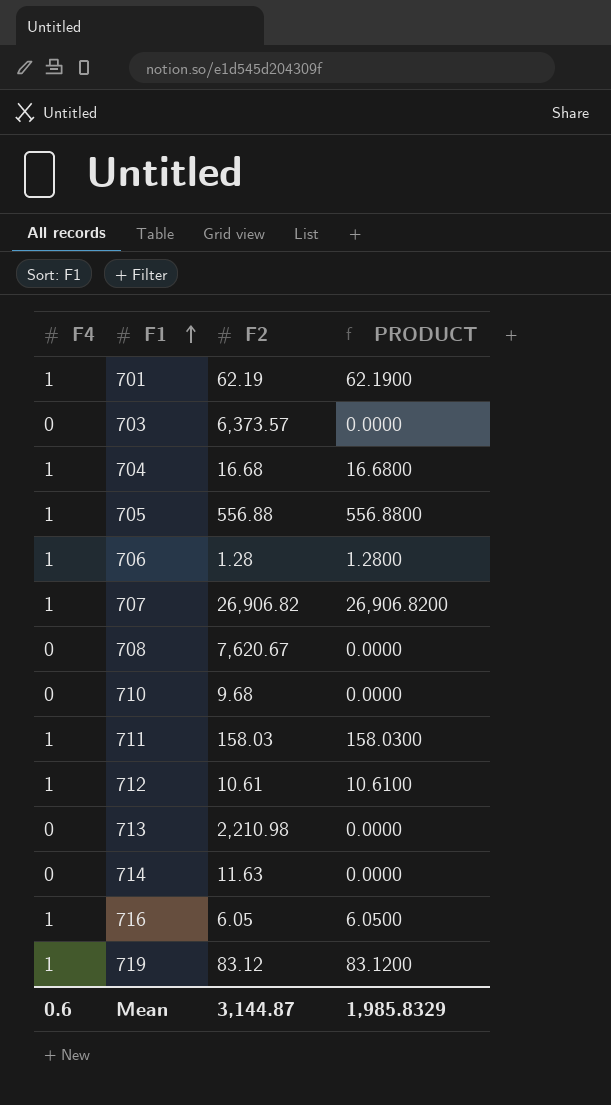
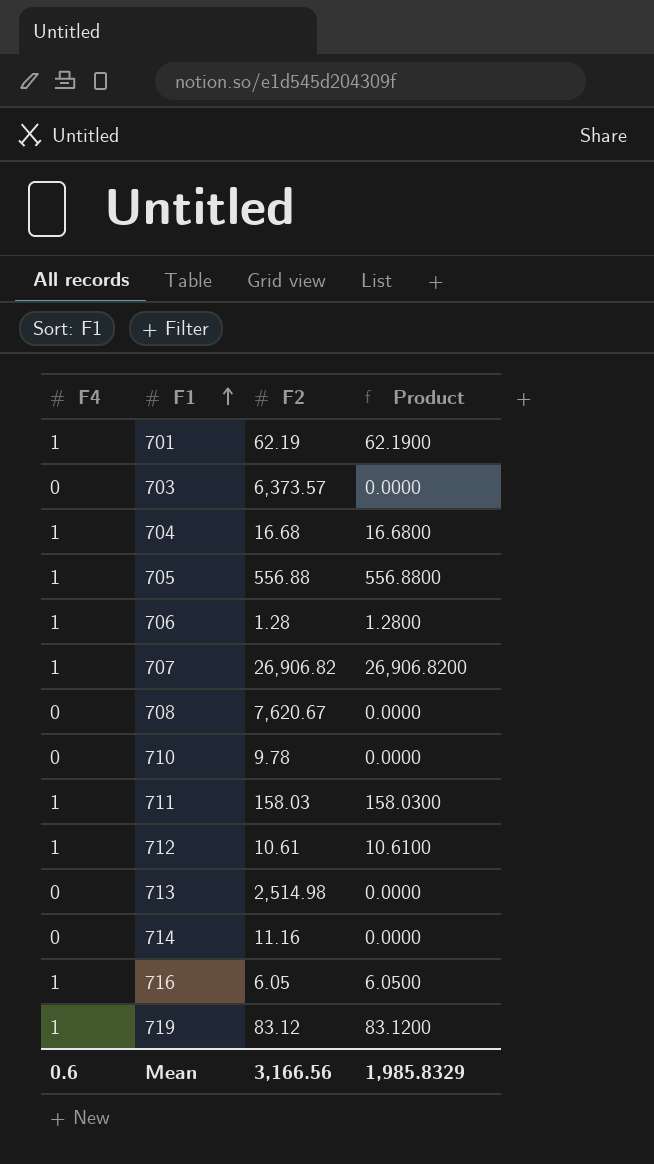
column name: PRODUCT -> Product
710 | F2: 9.68 -> 9.78
713 | F2: 2,210.98 -> 2,514.98
714 | F2: 11.63 -> 11.16
Mean | F2: 3,144.87 -> 3,166.56

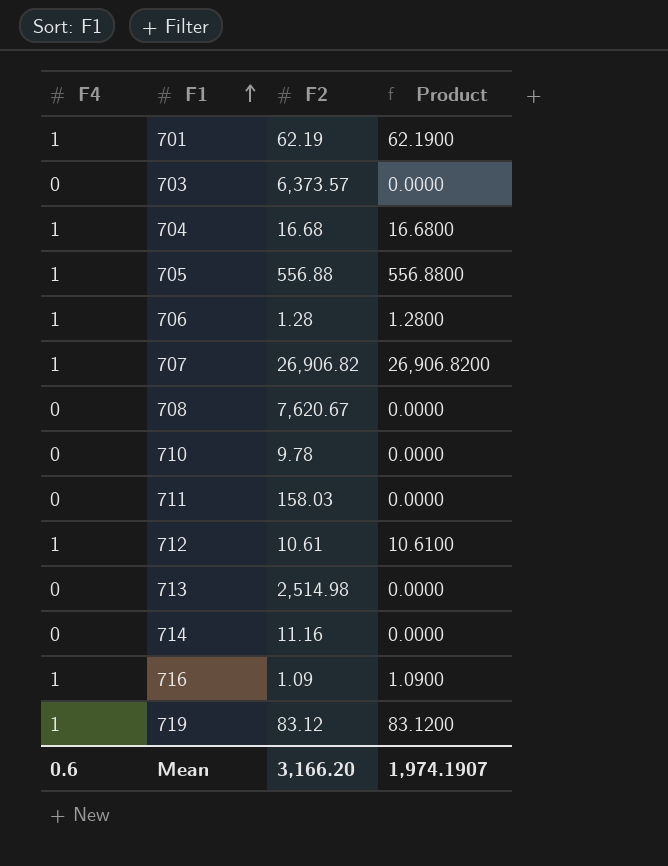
711 | F4: 1 -> 0
711 | Product: 158.0300 -> 0.0000
716 | F2: 6.05 -> 1.09
716 | Product: 6.0500 -> 1.0900
Mean | F2: 3,166.56 -> 3,166.20
Mean | Product: 1,985.8329 -> 1,974.1907

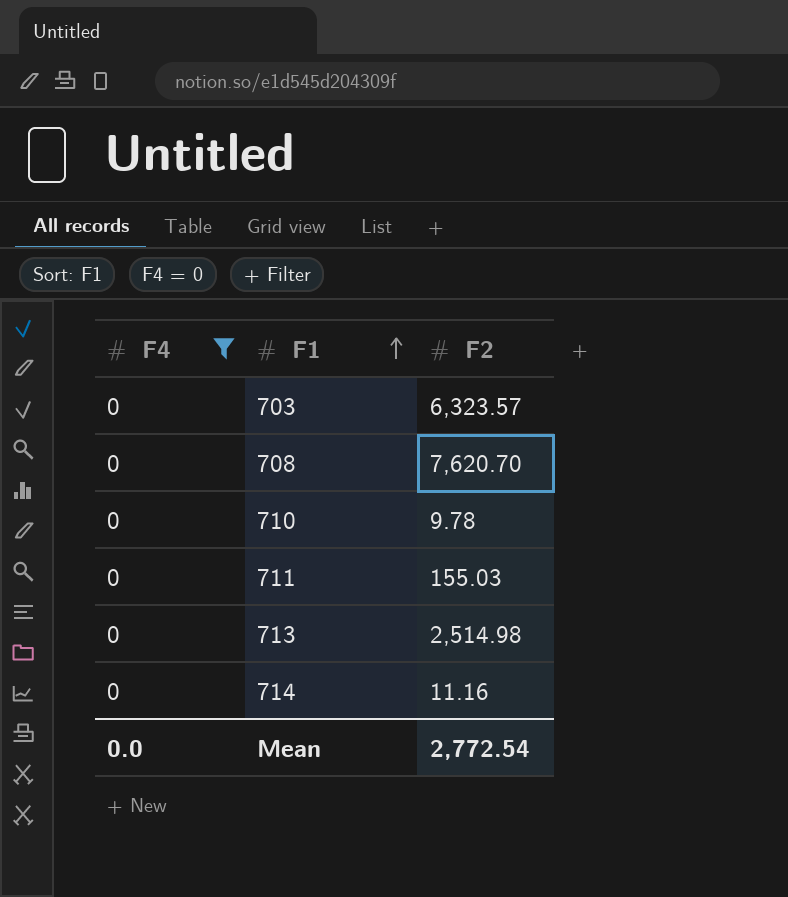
filter: none -> F4 = 0
column Product | formula: [F4] * [F2] -> none
703 | F2: 6,373.57 -> 6,323.57
708 | F2: 7,620.67 -> 7,620.70
711 | F2: 158.03 -> 155.03
Mean | F4: 0.6 -> 0.0
Mean | F2: 3,166.20 -> 2,772.54

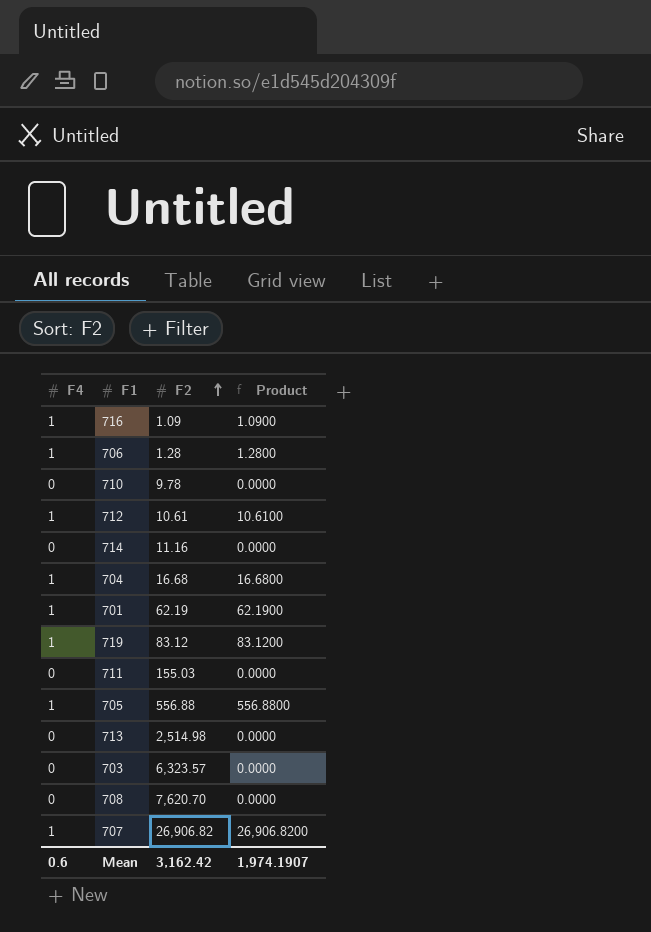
filter: F4 = 0 -> none
row order: F1 ascending -> F2 ascending
column Product | formula: none -> [F4] * [F2]
Mean | F4: 0.0 -> 0.6
Mean | F2: 2,772.54 -> 3,162.42

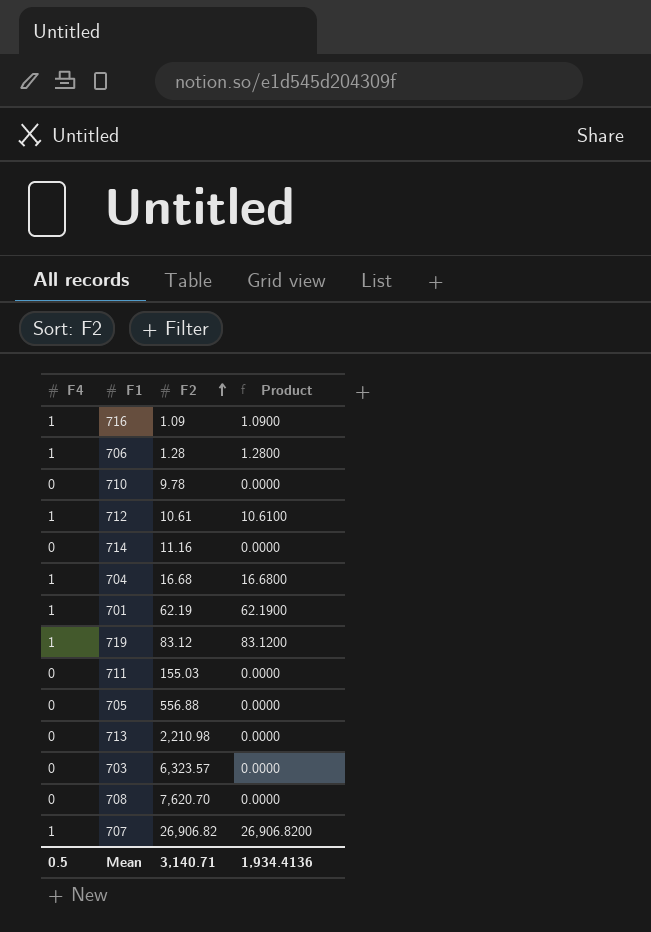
705 | F4: 1 -> 0
705 | Product: 556.8800 -> 0.0000
713 | F2: 2,514.98 -> 2,210.98
Mean | F4: 0.6 -> 0.5
Mean | F2: 3,162.42 -> 3,140.71
Mean | Product: 1,974.1907 -> 1,934.4136

